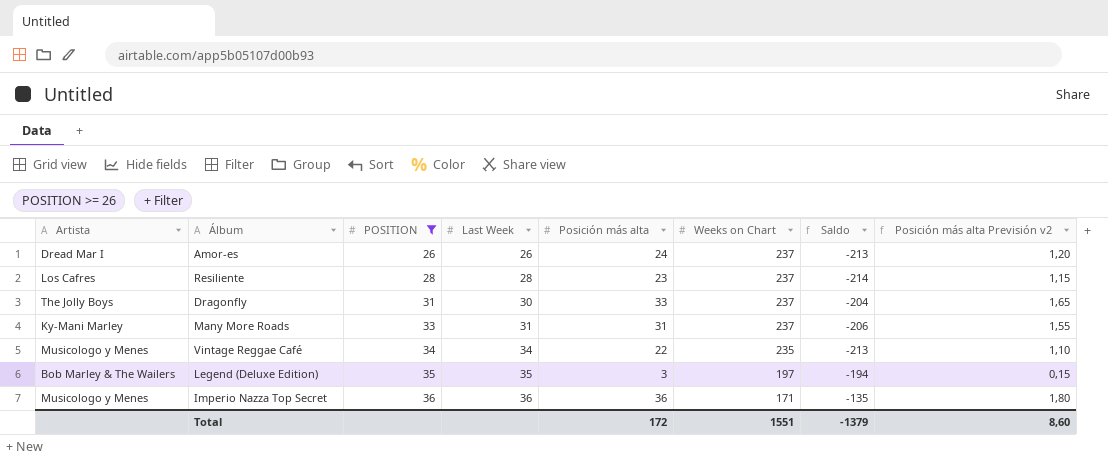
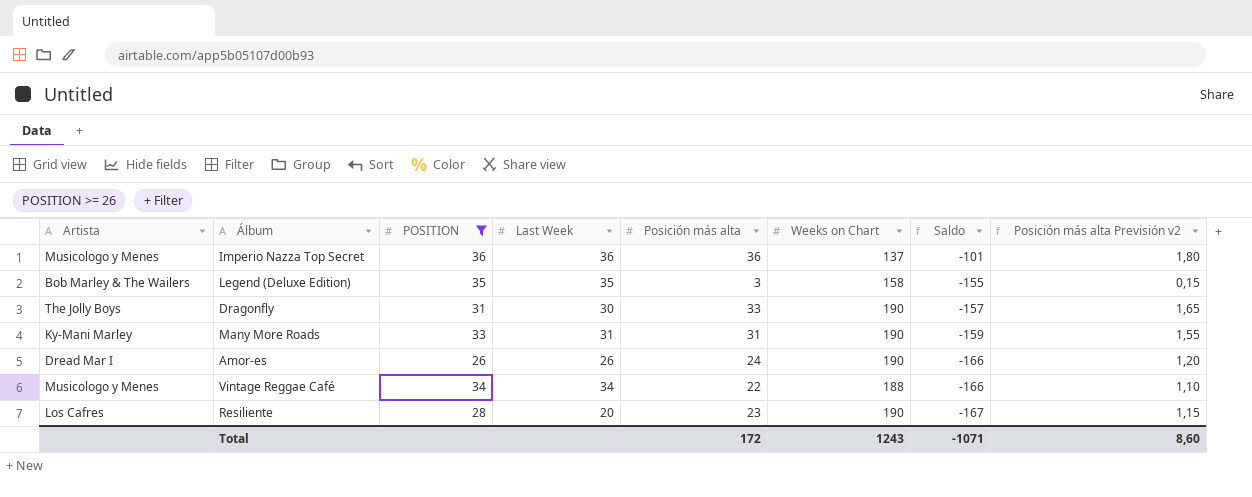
row order: POSITION ascending -> Saldo descending
Imperio Nazza Top Secret | Weeks on Chart: 171 -> 137
Imperio Nazza Top Secret | Saldo: -135 -> -101
Legend (Deluxe Edition) | Weeks on Chart: 197 -> 158
Legend (Deluxe Edition) | Saldo: -194 -> -155
Dragonfly | Weeks on Chart: 237 -> 190
Dragonfly | Saldo: -204 -> -157
Many More Roads | Weeks on Chart: 237 -> 190
Many More Roads | Saldo: -206 -> -159
Amor-es | Weeks on Chart: 237 -> 190
Amor-es | Saldo: -213 -> -166
Vintage Reggae Café | Weeks on Chart: 235 -> 188
Vintage Reggae Café | Saldo: -213 -> -166
Resiliente | Last Week: 28 -> 20
Resiliente | Weeks on Chart: 237 -> 190
Resiliente | Saldo: -214 -> -167
Total | Weeks on Chart: 1551 -> 1243
Total | Saldo: -1379 -> -1071

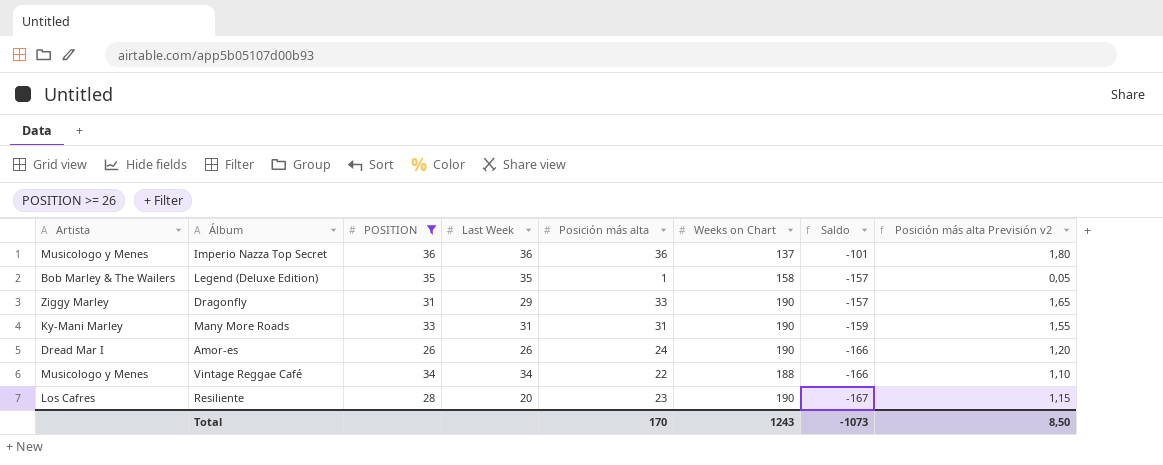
Legend (Deluxe Edition) | Posición más alta: 3 -> 1
Legend (Deluxe Edition) | Saldo: -155 -> -157
Legend (Deluxe Edition) | Posición más alta Previsión v2: 0,15 -> 0,05
Dragonfly | Artista: The Jolly Boys -> Ziggy Marley
Dragonfly | Last Week: 30 -> 29
Total | Posición más alta: 172 -> 170
Total | Saldo: -1071 -> -1073
Total | Posición más alta Previsión v2: 8,60 -> 8,50

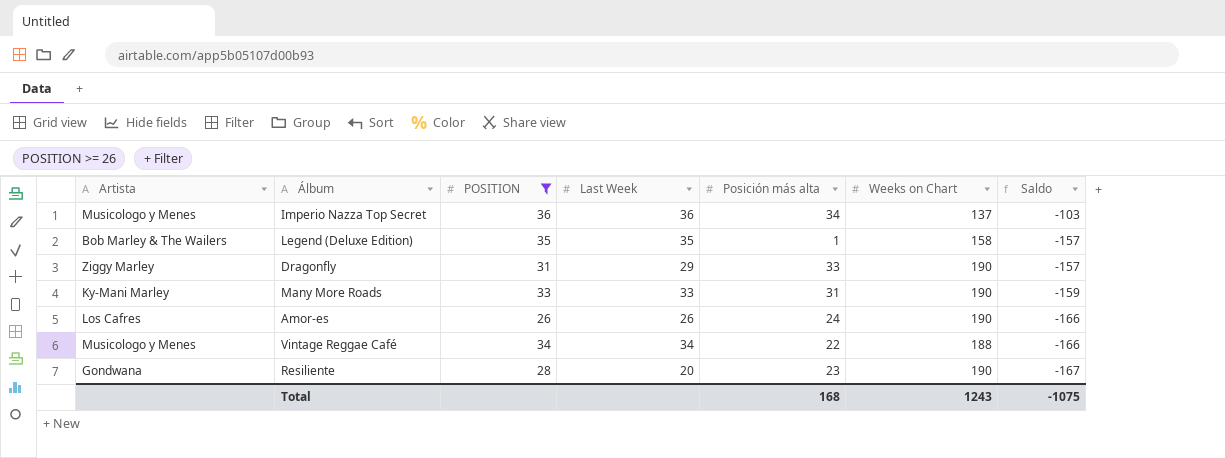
column Posición más alta Previsión v2 | formula: [Posición más alta] * 0,05 -> none
Imperio Nazza Top Secret | Posición más alta: 36 -> 34
Imperio Nazza Top Secret | Saldo: -101 -> -103
Many More Roads | Last Week: 31 -> 33
Amor-es | Artista: Dread Mar I -> Los Cafres
Resiliente | Artista: Los Cafres -> Gondwana
Total | Posición más alta: 170 -> 168
Total | Saldo: -1073 -> -1075

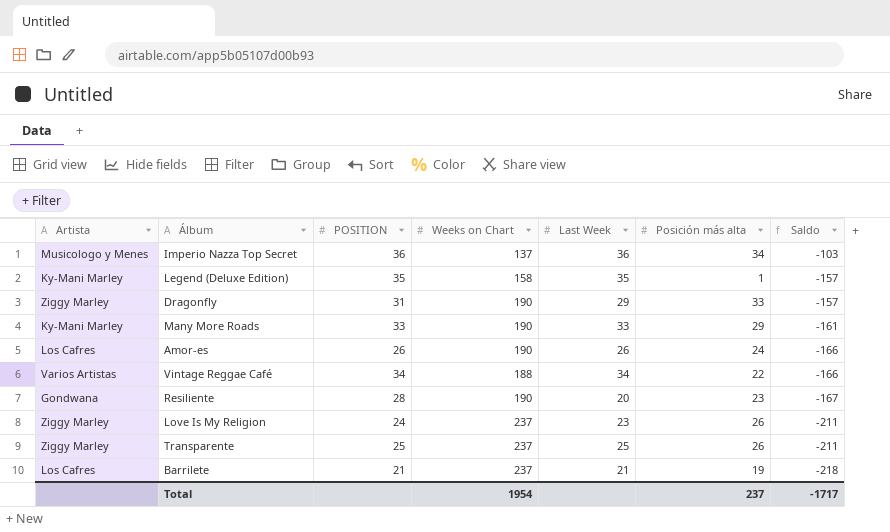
filter: POSITION >= 26 -> none
column Weeks on Chart | position: 6 -> 4
Legend (Deluxe Edition) | Artista: Bob Marley & The Wailers -> Ky-Mani Marley
Many More Roads | Posición más alta: 31 -> 29
Many More Roads | Saldo: -159 -> -161
Vintage Reggae Café | Artista: Musicologo y Menes -> Varios Artistas
Total | Weeks on Chart: 1243 -> 1954
Total | Posición más alta: 168 -> 237
Total | Saldo: -1075 -> -1717

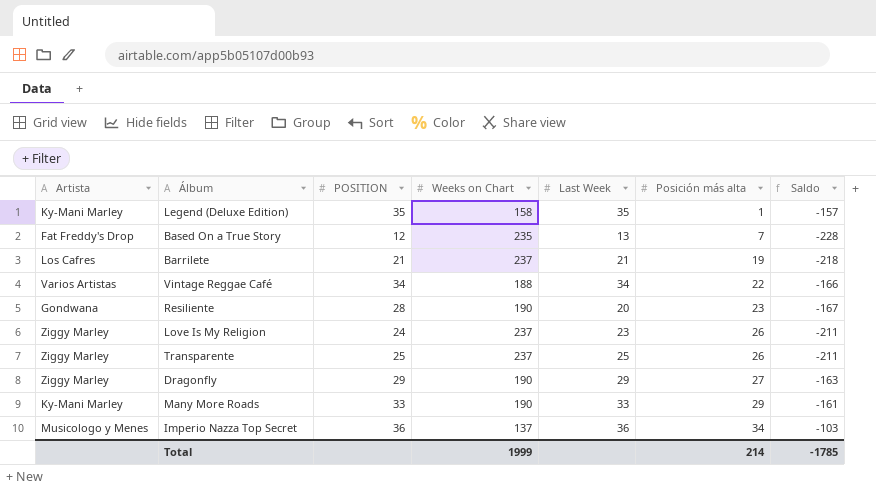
row order: Saldo descending -> Posición más alta ascending
row Amor-es: Los Cafres | 26 | 190 | 26 | 24 | -166 -> none
row Based On a True Story: none -> Fat Freddy's Drop | 12 | 235 | 13 | 7 | -228
Dragonfly | POSITION: 31 -> 29
Dragonfly | Posición más alta: 33 -> 27
Dragonfly | Saldo: -157 -> -163
Total | Weeks on Chart: 1954 -> 1999
Total | Posición más alta: 237 -> 214
Total | Saldo: -1717 -> -1785

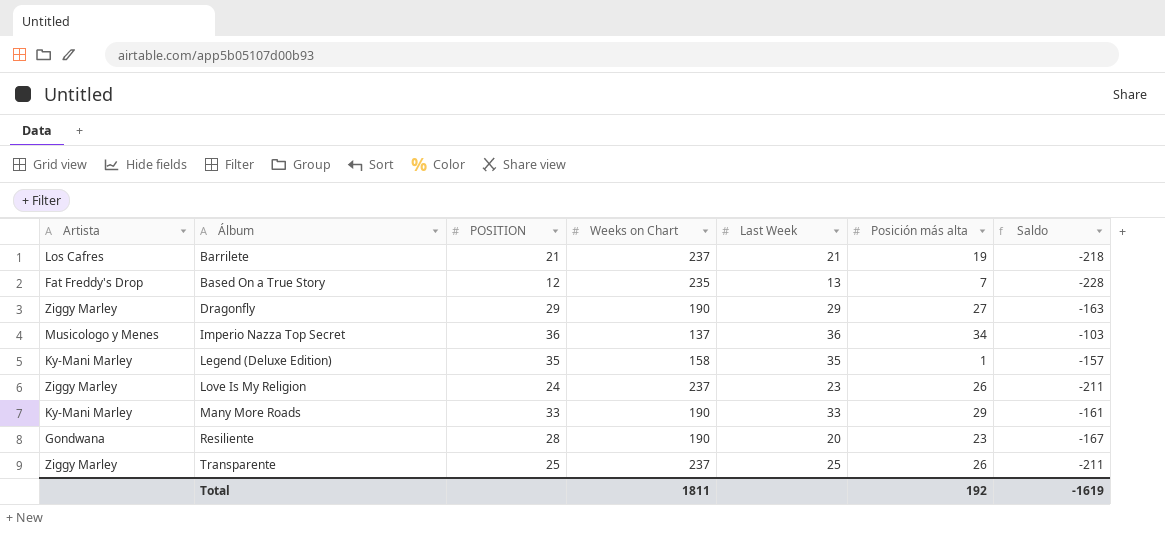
row order: Posición más alta ascending -> Álbum ascending
row Vintage Reggae Café: Varios Artistas | 34 | 188 | 34 | 22 | -166 -> none
Total | Weeks on Chart: 1999 -> 1811
Total | Posición más alta: 214 -> 192
Total | Saldo: -1785 -> -1619

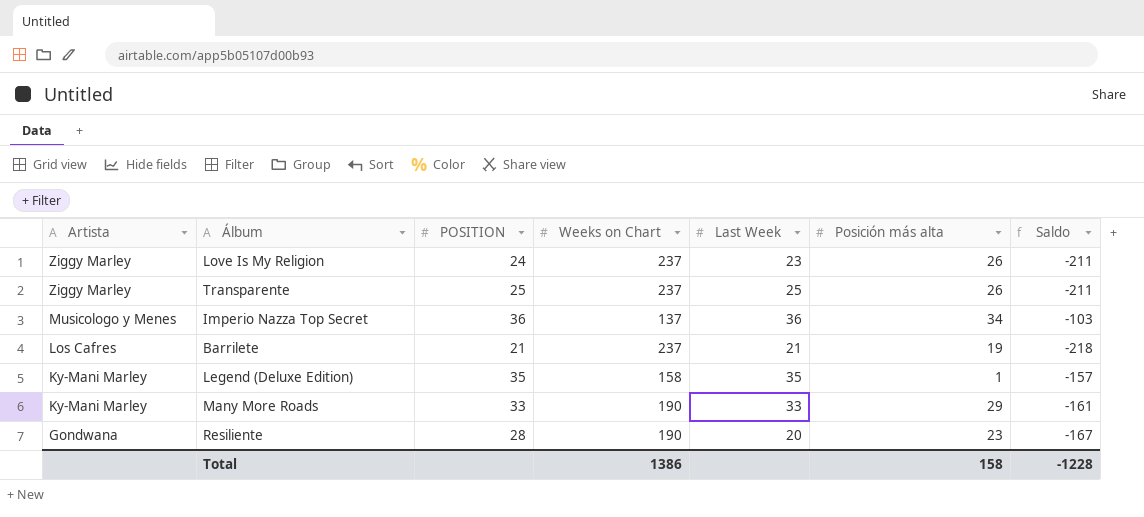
row order: Álbum ascending -> Artista descending
row Based On a True Story: Fat Freddy's Drop | 12 | 235 | 13 | 7 | -228 -> none
row Dragonfly: Ziggy Marley | 29 | 190 | 29 | 27 | -163 -> none
Total | Weeks on Chart: 1811 -> 1386
Total | Posición más alta: 192 -> 158
Total | Saldo: -1619 -> -1228

